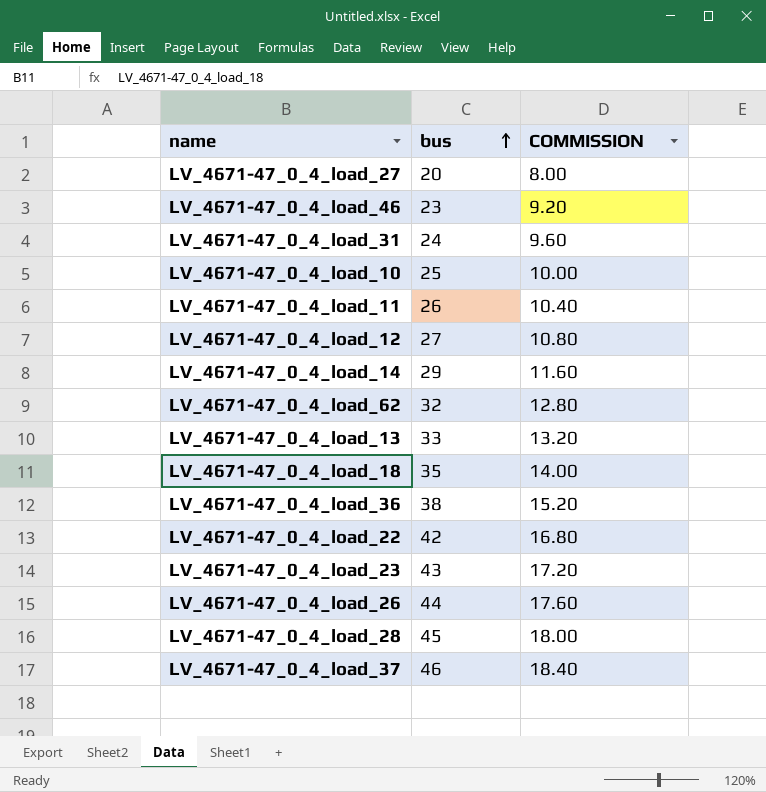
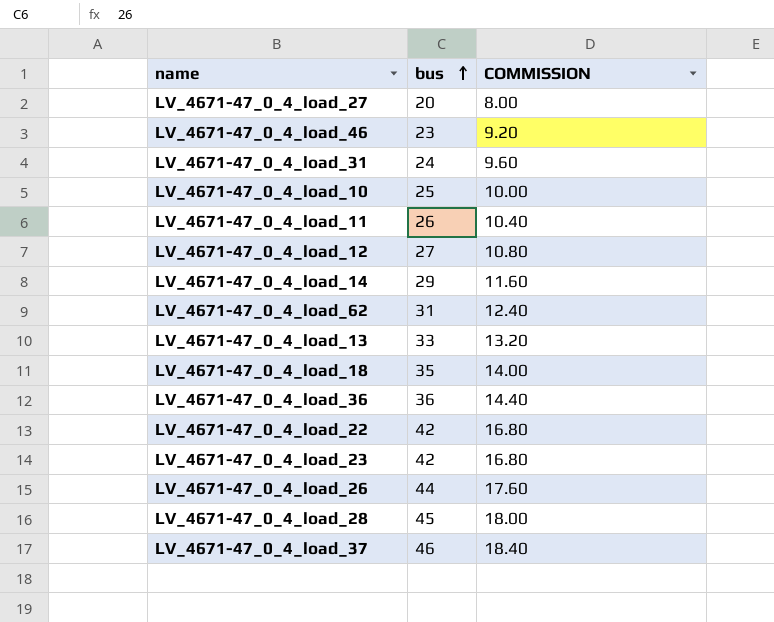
LV_4671-47_0_4_load_62 | bus: 32 -> 31
LV_4671-47_0_4_load_62 | COMMISSION: 12.80 -> 12.40
LV_4671-47_0_4_load_36 | bus: 38 -> 36
LV_4671-47_0_4_load_36 | COMMISSION: 15.20 -> 14.40
LV_4671-47_0_4_load_23 | bus: 43 -> 42
LV_4671-47_0_4_load_23 | COMMISSION: 17.20 -> 16.80

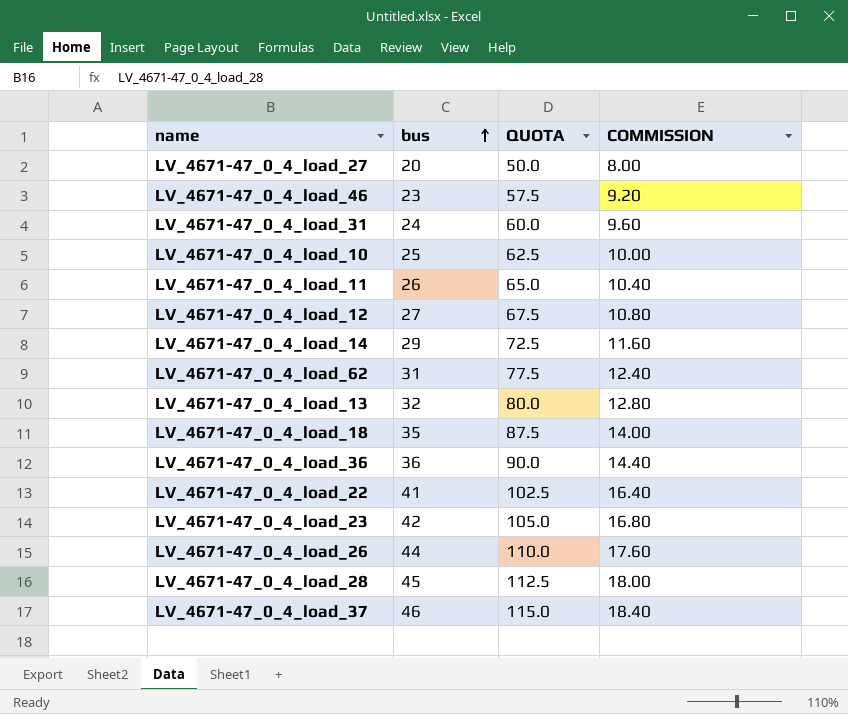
column QUOTA | formula: none -> [bus] * 2.5
LV_4671-47_0_4_load_13 | bus: 33 -> 32
LV_4671-47_0_4_load_13 | COMMISSION: 13.20 -> 12.80
LV_4671-47_0_4_load_22 | bus: 42 -> 41
LV_4671-47_0_4_load_22 | COMMISSION: 16.80 -> 16.40

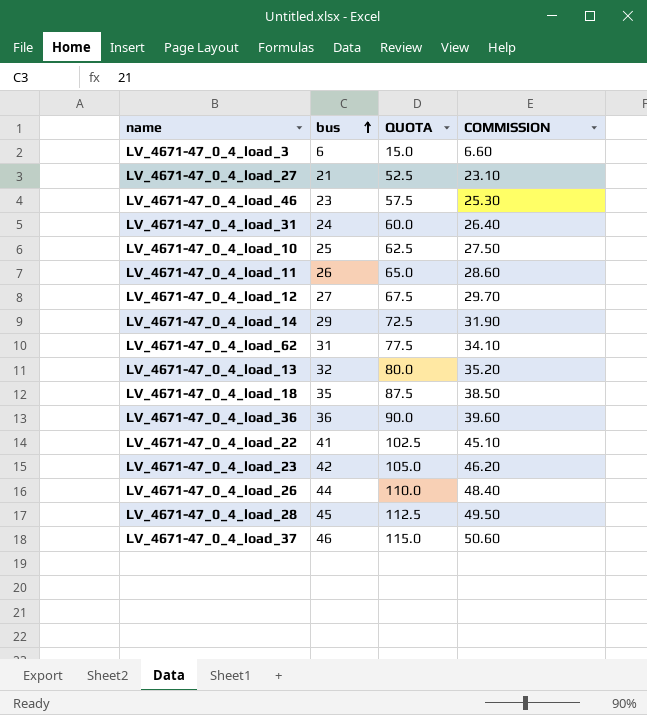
column COMMISSION | formula: [bus] * 0.4 -> [bus] * 1.1
row LV_4671-47_0_4_load_3: none -> 6 | 15.0 | 6.60
LV_4671-47_0_4_load_27 | bus: 20 -> 21
LV_4671-47_0_4_load_27 | QUOTA: 50.0 -> 52.5

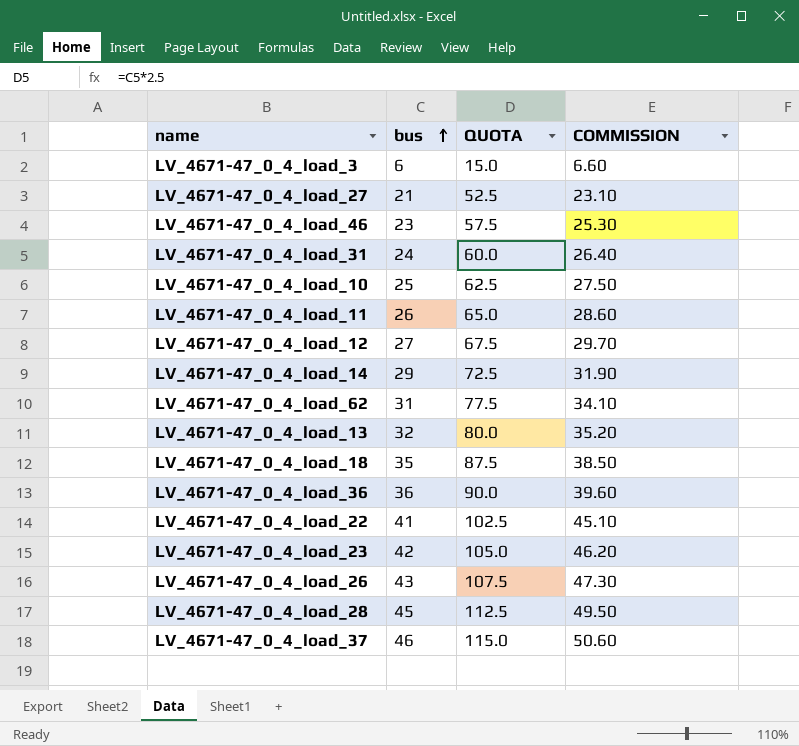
LV_4671-47_0_4_load_26 | bus: 44 -> 43
LV_4671-47_0_4_load_26 | QUOTA: 110.0 -> 107.5
LV_4671-47_0_4_load_26 | COMMISSION: 48.40 -> 47.30

